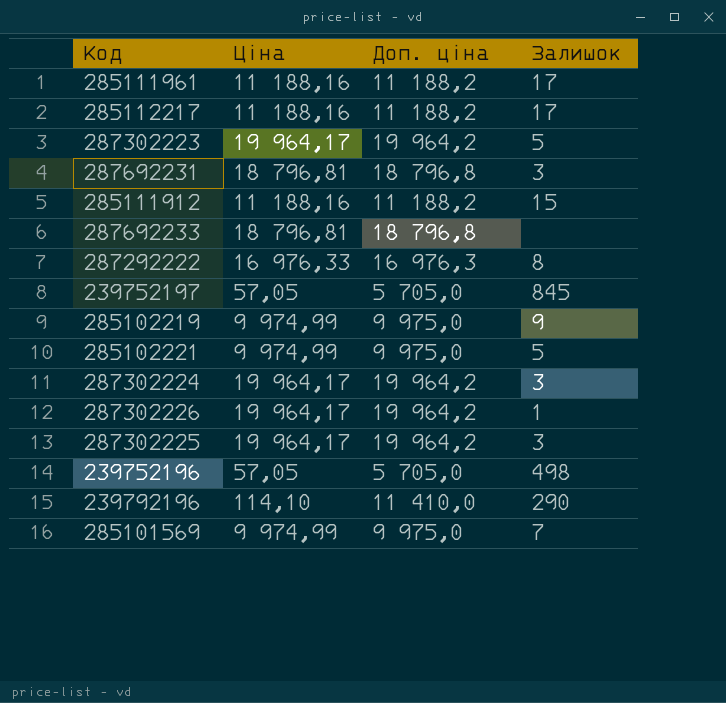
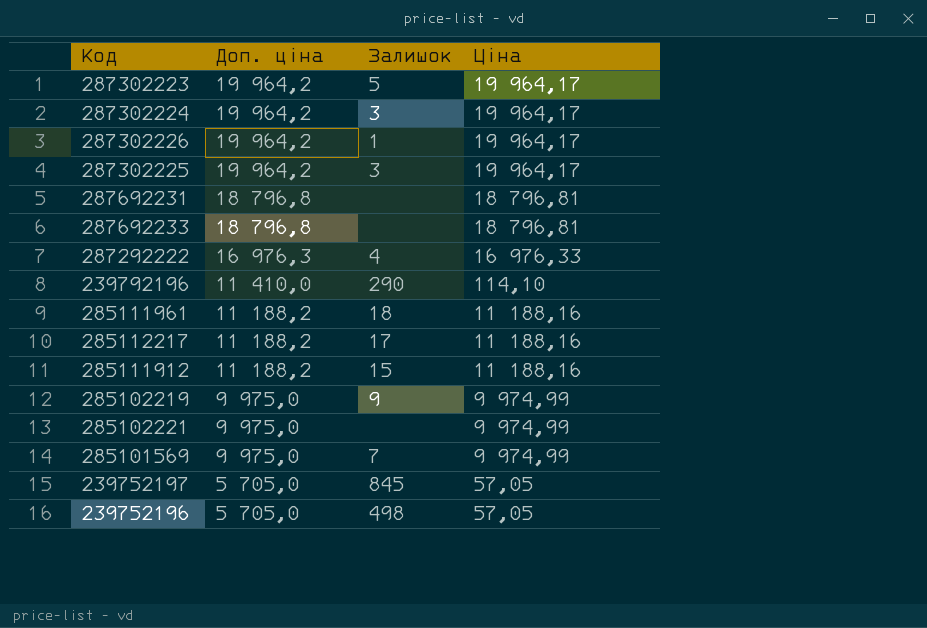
row order: none -> Доп. ціна descending
column Ціна | position: 2 -> 4
287692231 | Залишок: 3 -> none
287292222 | Залишок: 8 -> 4
285111961 | Залишок: 17 -> 18
285102221 | Залишок: 5 -> none

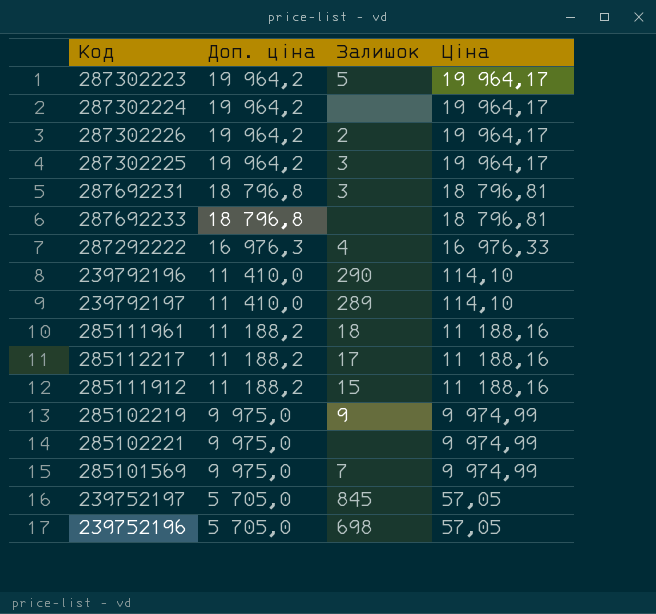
287302224 | Залишок: 3 -> none
287302226 | Залишок: 1 -> 2
287692231 | Залишок: none -> 3
row 239792197: none -> 11 410,0 | 289 | 114,10
239752196 | Залишок: 498 -> 698

